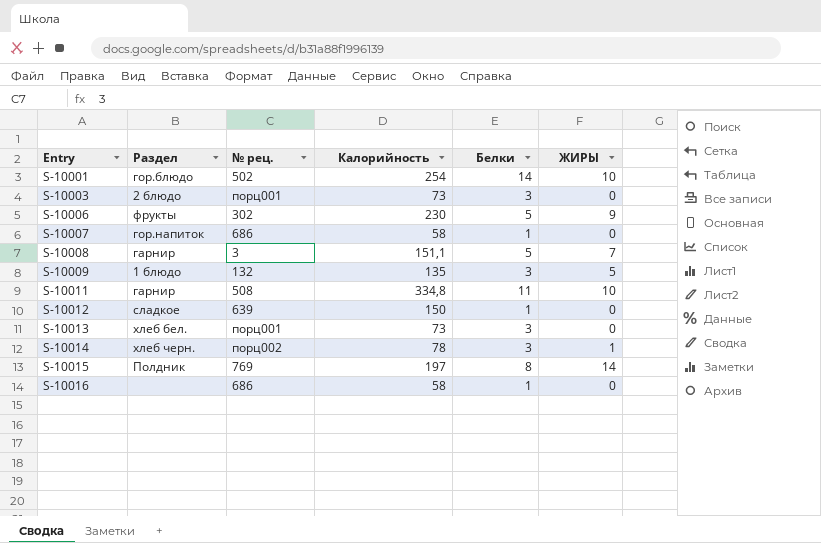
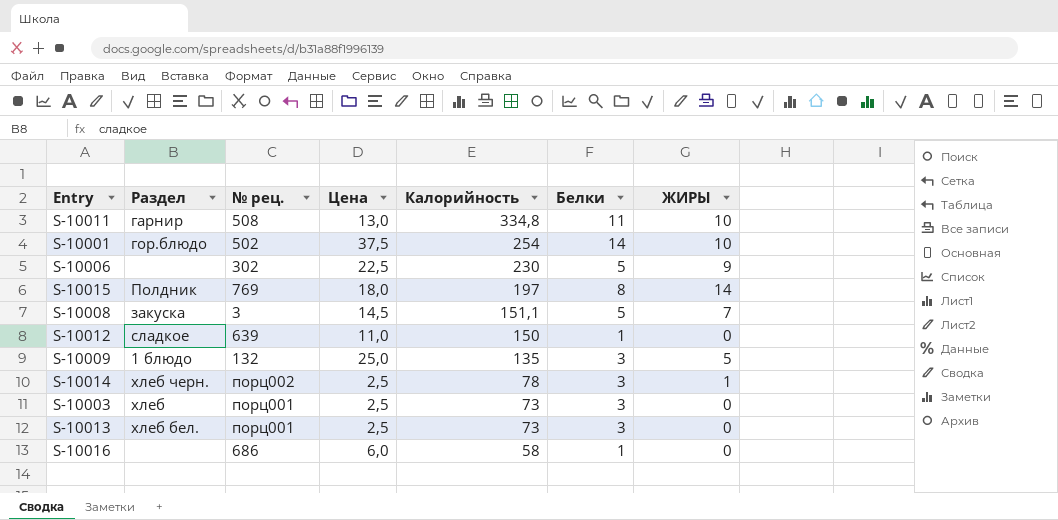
row order: Entry ascending -> Калорийность descending
column Цена | position: none -> 4
row S-10007: гор.напиток | 686 | 58 | 1 | 0 -> none
S-10006 | Раздел: фрукты -> none
S-10008 | Раздел: гарнир -> закуска
S-10003 | Раздел: 2 блюдо -> хлеб

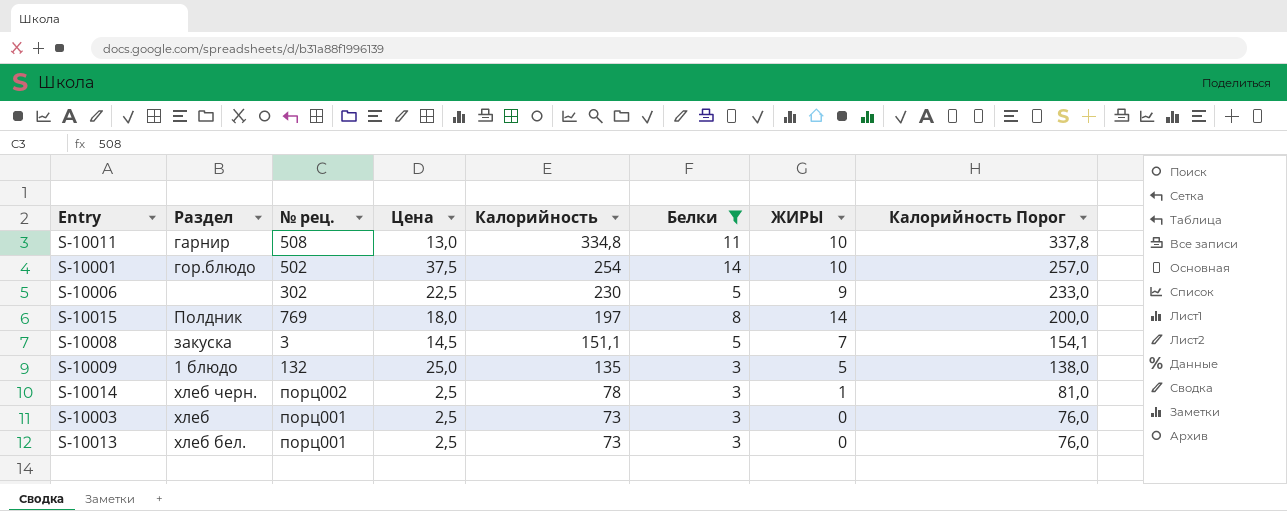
filter: none -> Белки != 1
column Калорийность Порог | formula: none -> [Калорийность] + 3

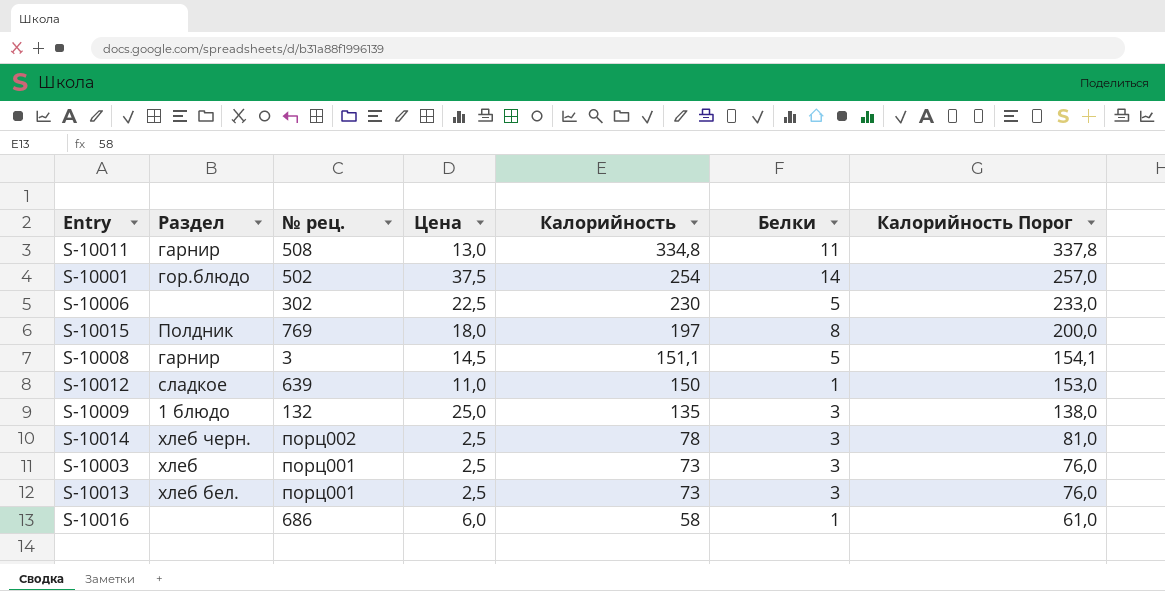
filter: Белки != 1 -> none
column ЖИРЫ | position: 7 -> none
S-10008 | Раздел: закуска -> гарнир

